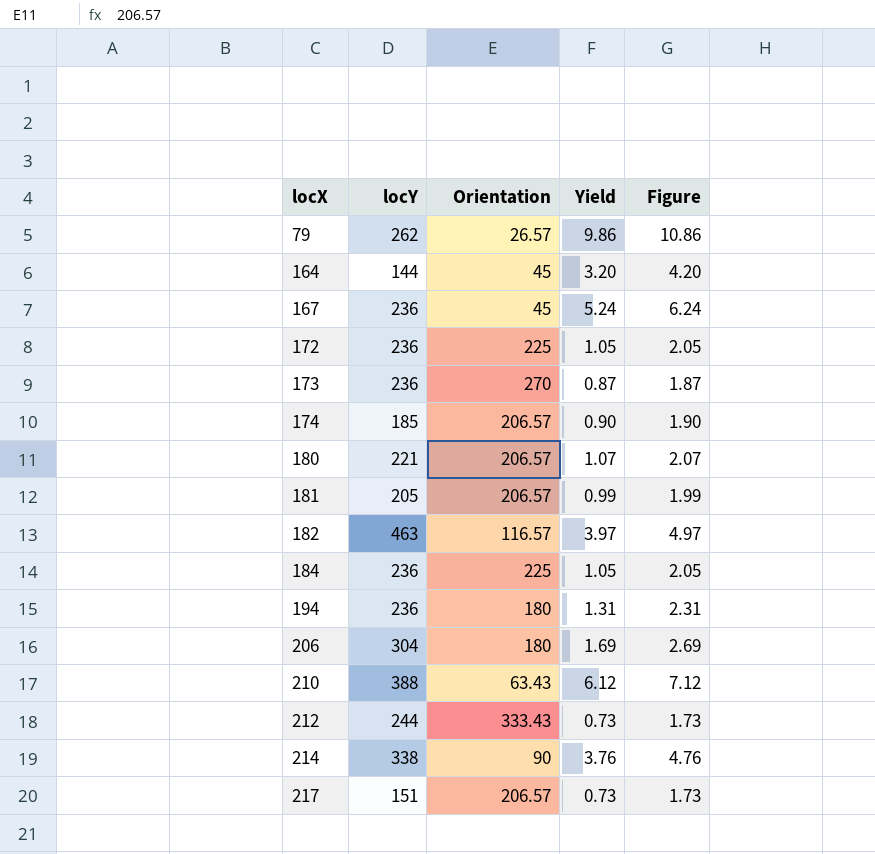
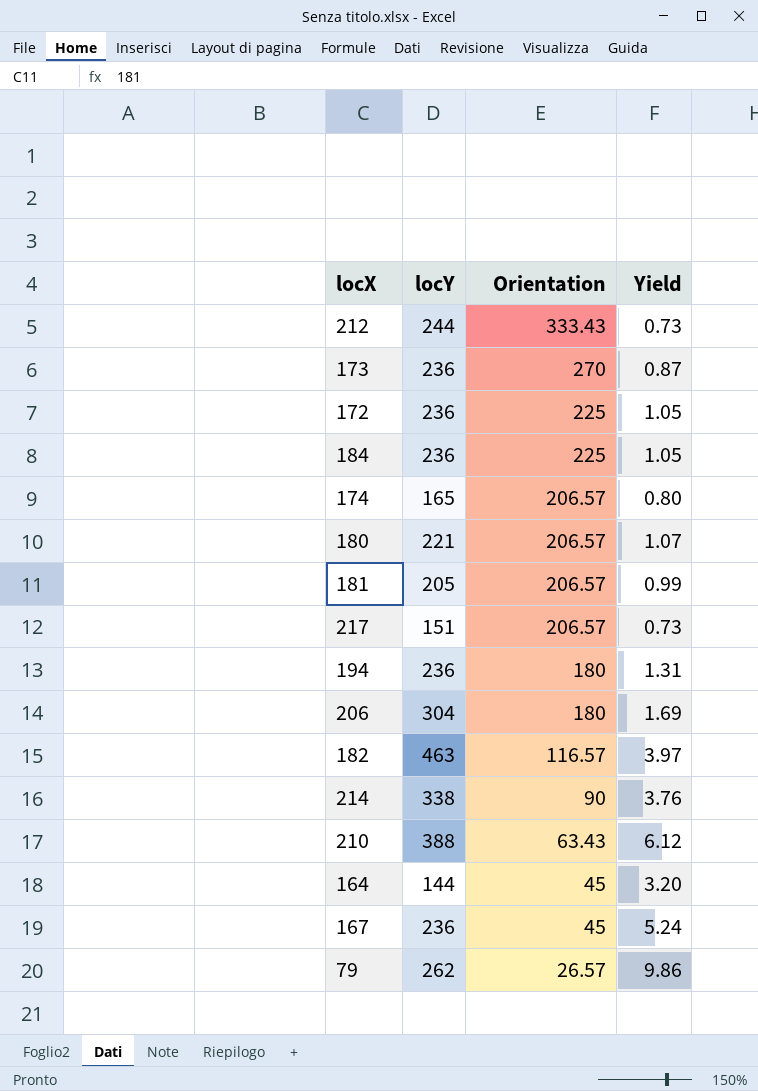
row order: locX ascending -> Orientation descending
column Figure | formula: [Yield] + 1 -> none
174 | locY: 185 -> 165
174 | Yield: 0.90 -> 0.80

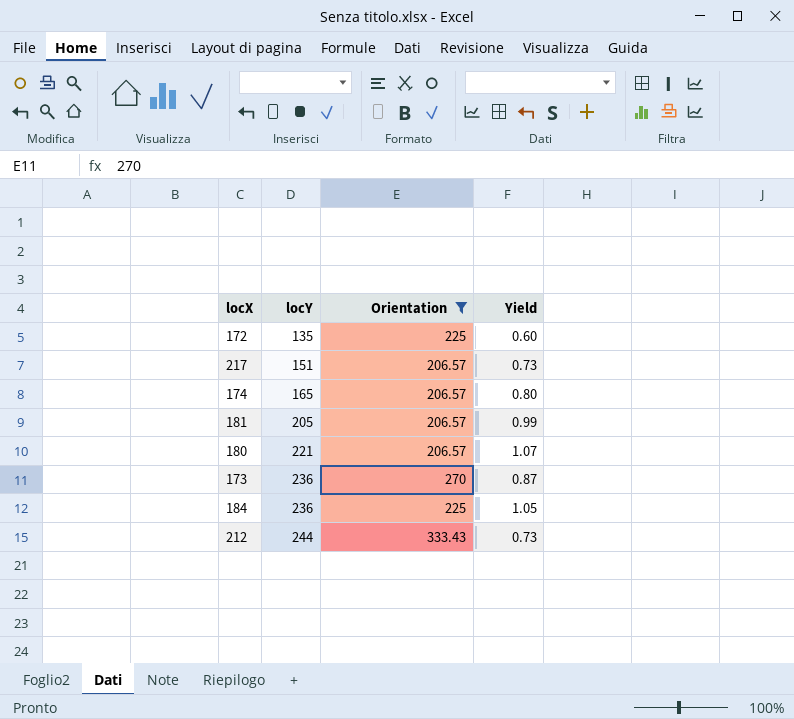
filter: none -> Orientation >= 206.57
row order: Orientation descending -> locY ascending
172 | locY: 236 -> 135
172 | Yield: 1.05 -> 0.60

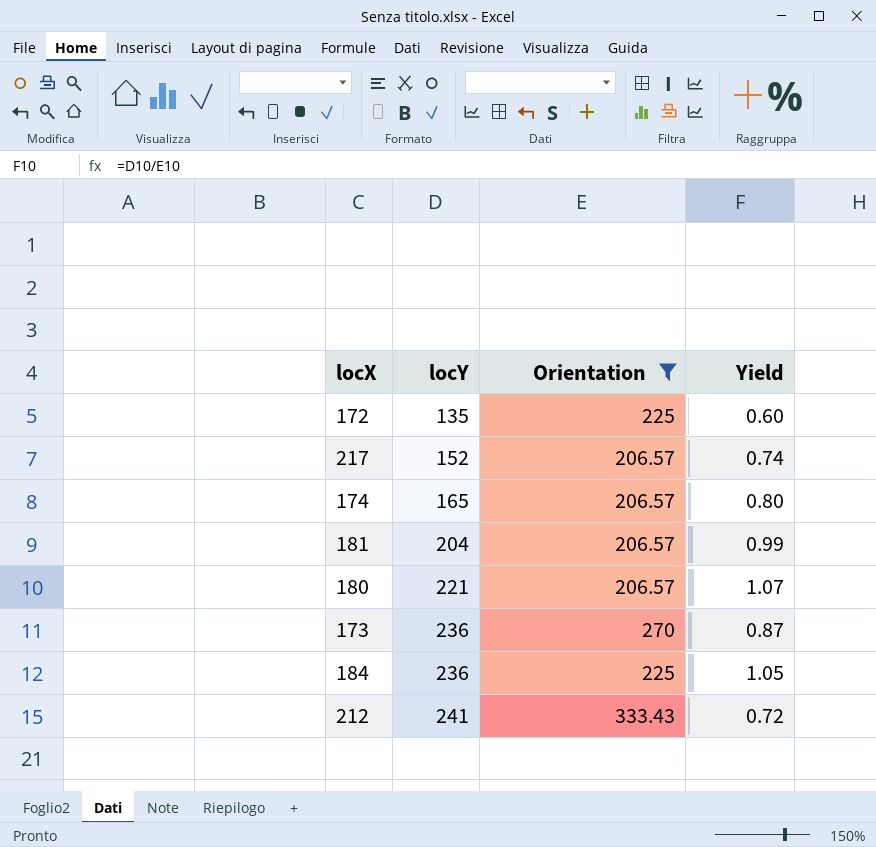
217 | locY: 151 -> 152
217 | Yield: 0.73 -> 0.74
181 | locY: 205 -> 204
212 | locY: 244 -> 241
212 | Yield: 0.73 -> 0.72

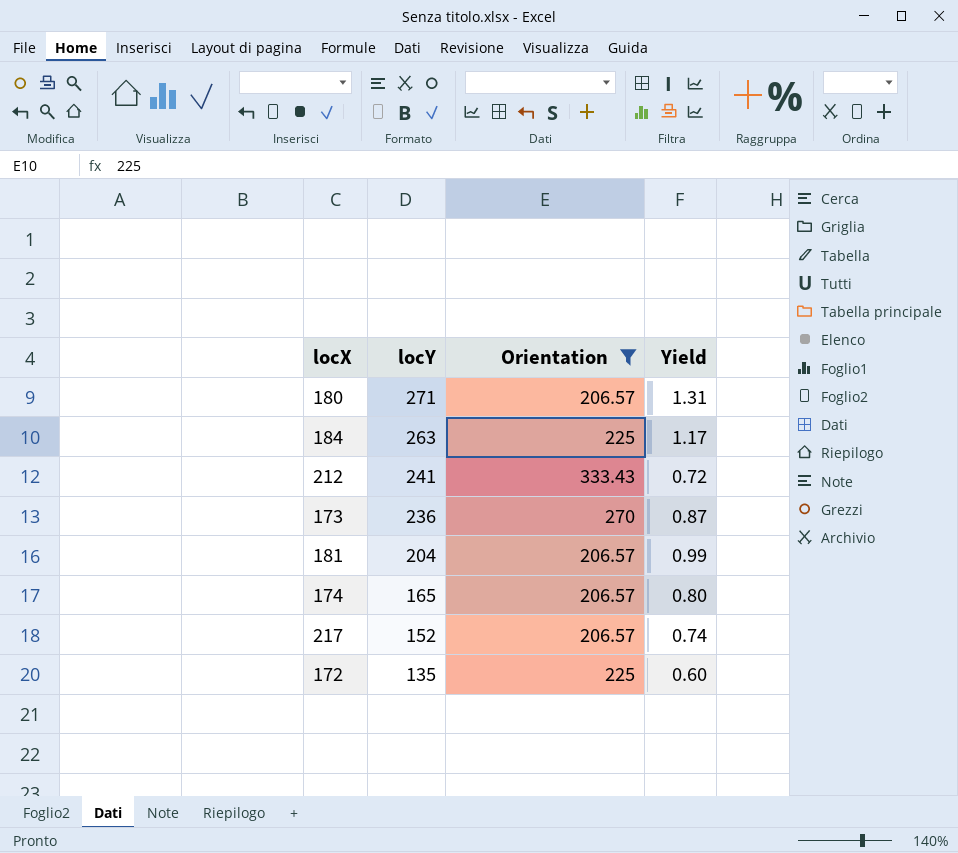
row order: locY ascending -> locY descending
180 | locY: 221 -> 271
180 | Yield: 1.07 -> 1.31
184 | locY: 236 -> 263
184 | Yield: 1.05 -> 1.17

